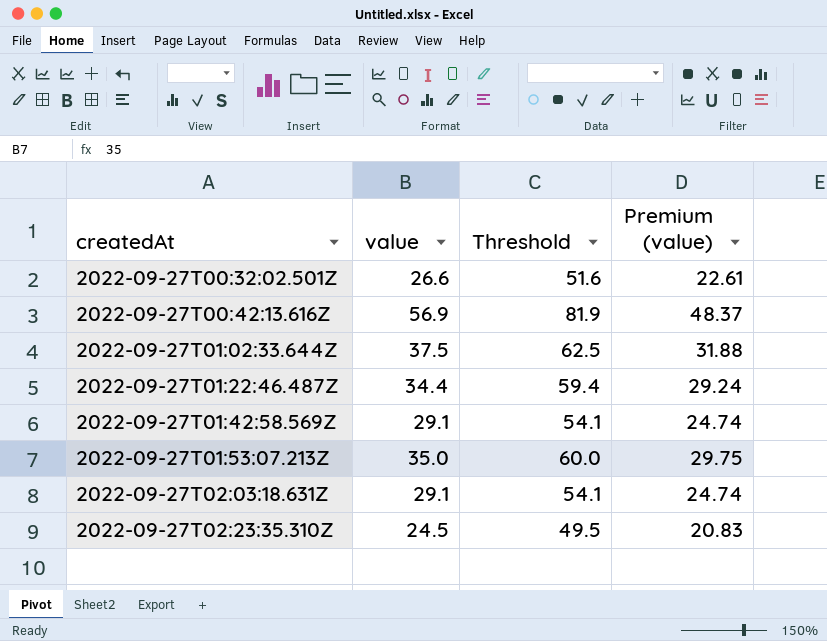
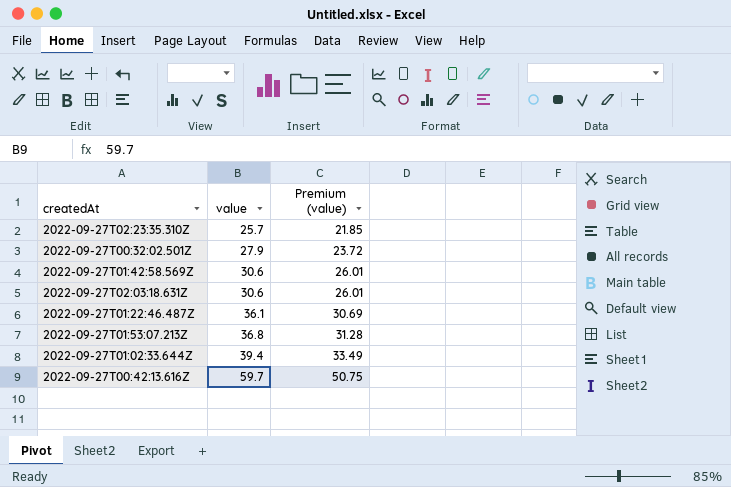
row order: createdAt ascending -> value ascending
column Threshold | formula: [value] + 25 -> none
2022-09-27T02:23:35.310Z | value: 24.5 -> 25.7
2022-09-27T02:23:35.310Z | Premium (value): 20.83 -> 21.85
2022-09-27T00:32:02.501Z | value: 26.6 -> 27.9
2022-09-27T00:32:02.501Z | Premium (value): 22.61 -> 23.72
2022-09-27T01:42:58.569Z | value: 29.1 -> 30.6
2022-09-27T01:42:58.569Z | Premium (value): 24.74 -> 26.01
2022-09-27T02:03:18.631Z | value: 29.1 -> 30.6
2022-09-27T02:03:18.631Z | Premium (value): 24.74 -> 26.01
2022-09-27T01:22:46.487Z | value: 34.4 -> 36.1
2022-09-27T01:22:46.487Z | Premium (value): 29.24 -> 30.69
2022-09-27T01:53:07.213Z | value: 35.0 -> 36.8
2022-09-27T01:53:07.213Z | Premium (value): 29.75 -> 31.28
2022-09-27T01:02:33.644Z | value: 37.5 -> 39.4
2022-09-27T01:02:33.644Z | Premium (value): 31.88 -> 33.49
2022-09-27T00:42:13.616Z | value: 56.9 -> 59.7
2022-09-27T00:42:13.616Z | Premium (value): 48.37 -> 50.75

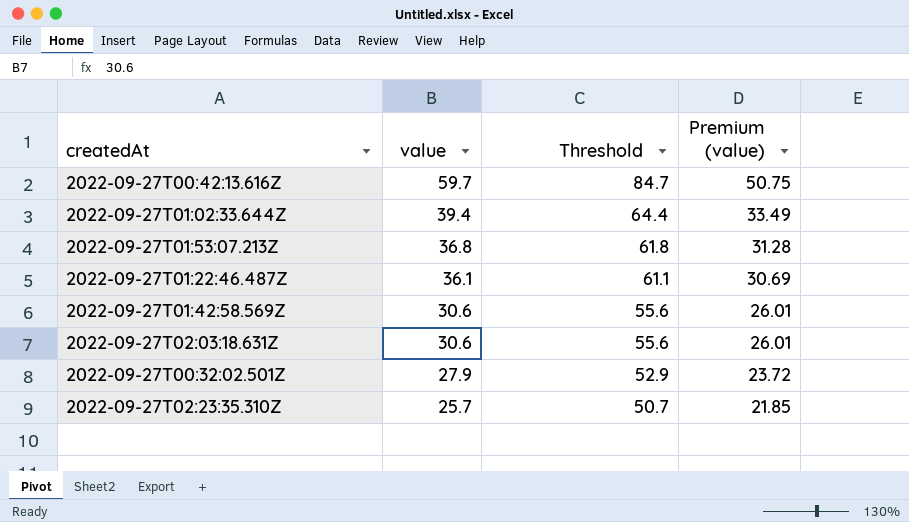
row order: value ascending -> value descending
column Threshold | formula: none -> [value] + 25

